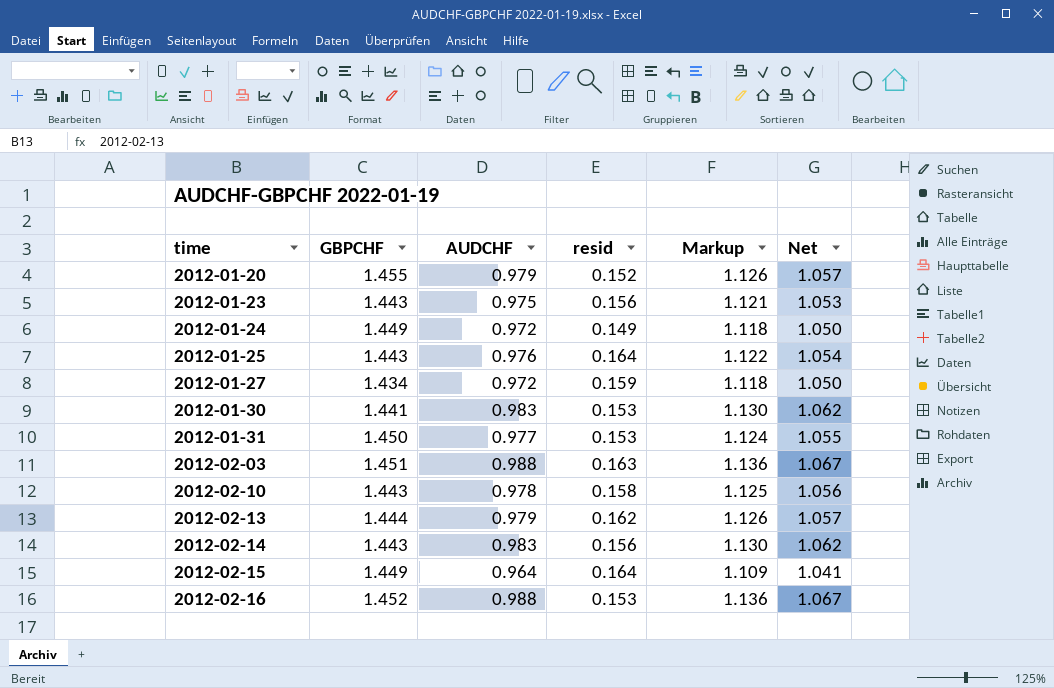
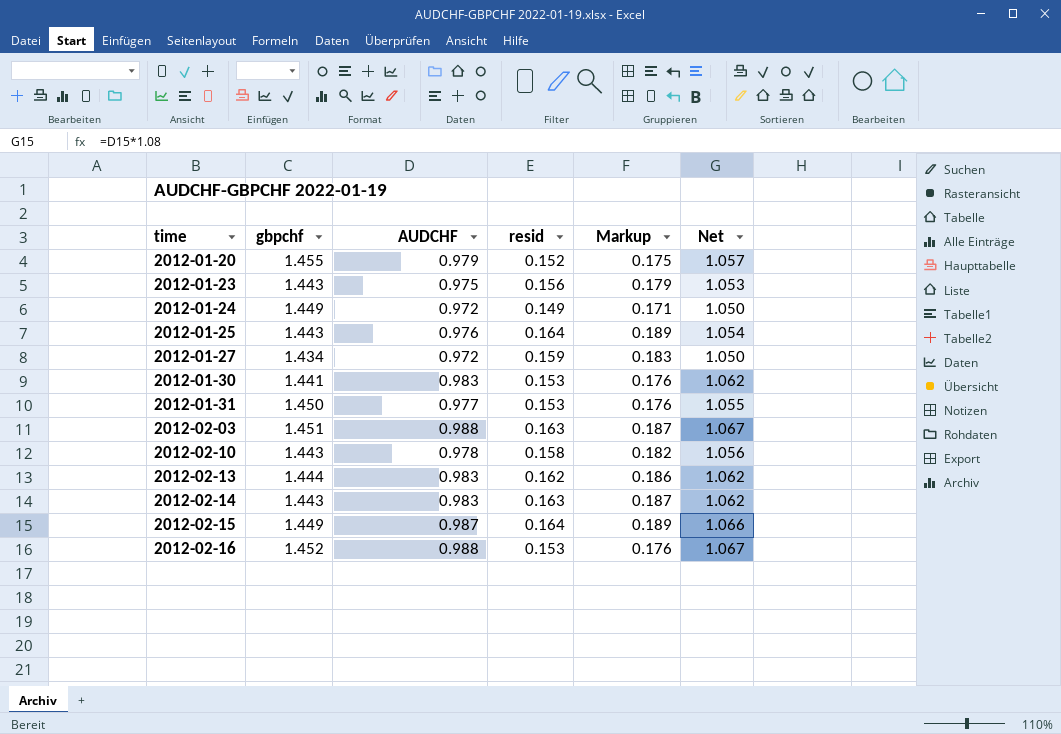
column name: GBPCHF -> gbpchf
column Markup | formula: [AUDCHF] * 1.15 -> [resid] * 1.15
2012-02-13 | AUDCHF: 0.979 -> 0.983
2012-02-13 | Net: 1.057 -> 1.062
2012-02-14 | resid: 0.156 -> 0.163
2012-02-15 | AUDCHF: 0.964 -> 0.987
2012-02-15 | Net: 1.041 -> 1.066

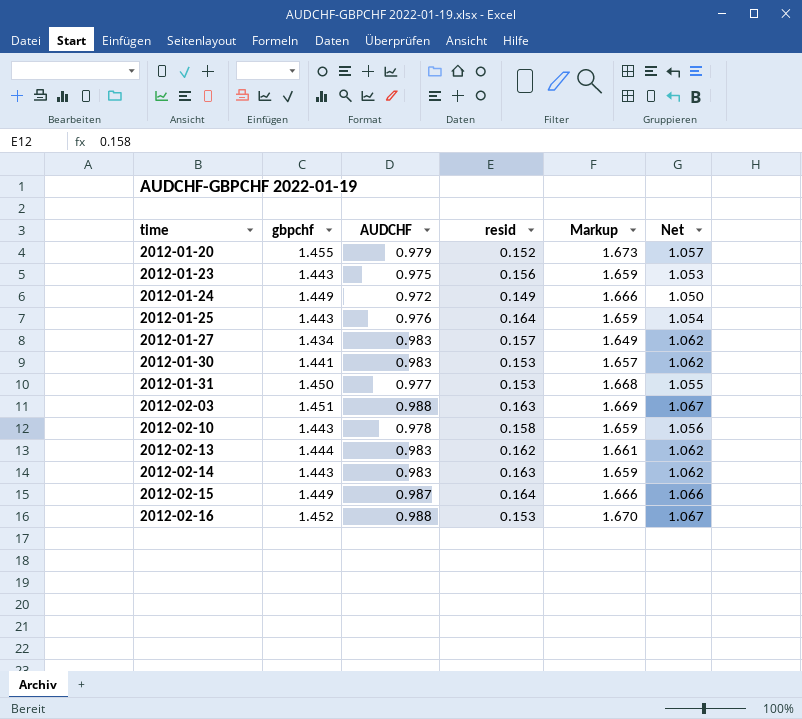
column Markup | formula: [resid] * 1.15 -> [gbpchf] * 1.15
2012-01-27 | AUDCHF: 0.972 -> 0.983
2012-01-27 | resid: 0.159 -> 0.157
2012-01-27 | Net: 1.050 -> 1.062

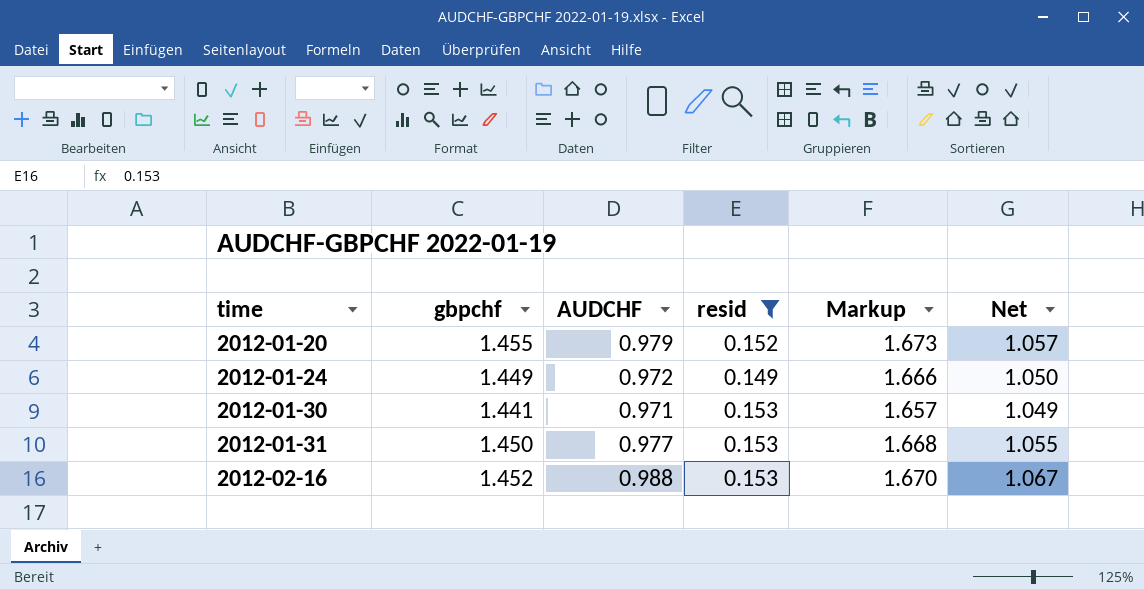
filter: none -> resid <= 0.153
2012-01-30 | AUDCHF: 0.983 -> 0.971
2012-01-30 | Net: 1.062 -> 1.049

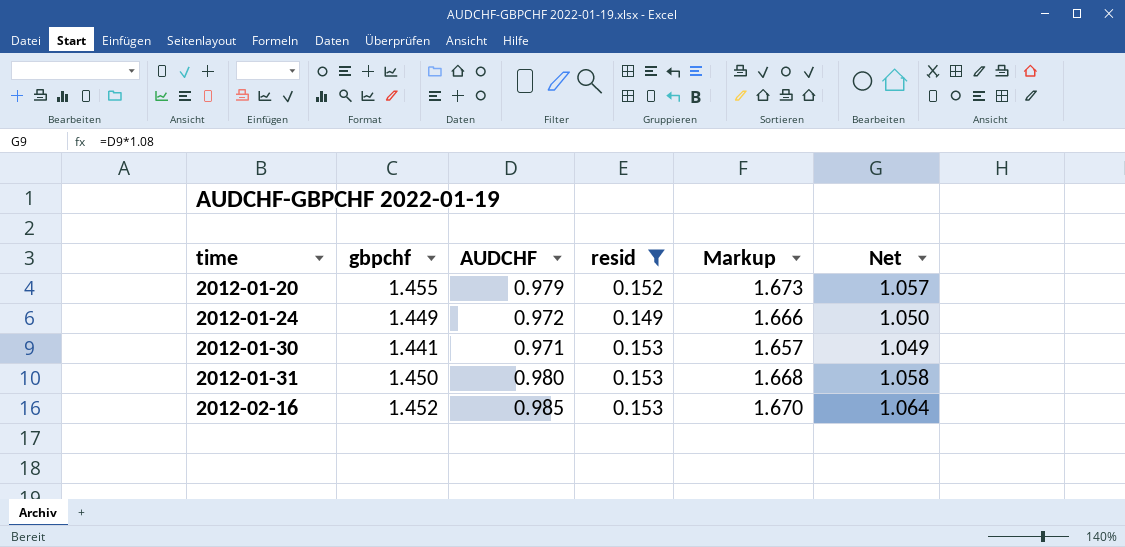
2012-01-31 | AUDCHF: 0.977 -> 0.980
2012-01-31 | Net: 1.055 -> 1.058
2012-02-16 | AUDCHF: 0.988 -> 0.985
2012-02-16 | Net: 1.067 -> 1.064

